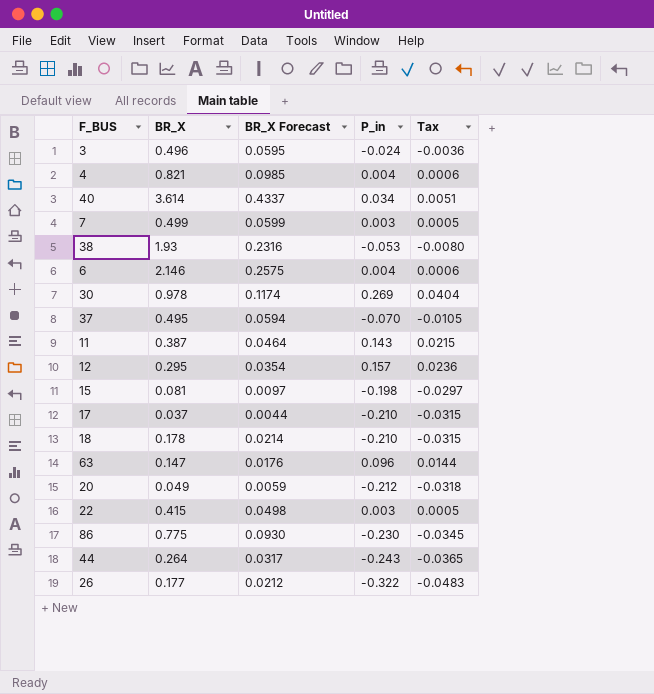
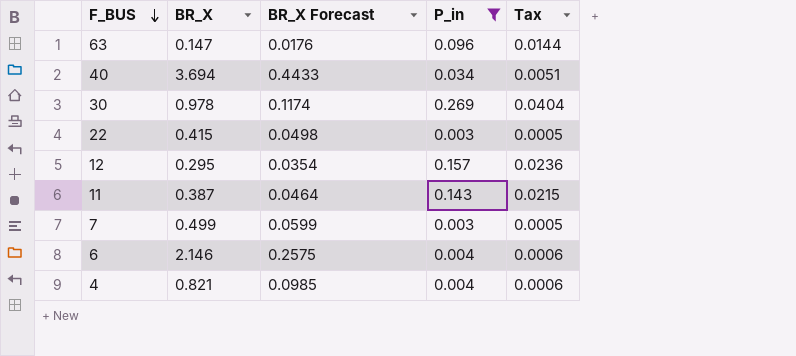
filter: none -> P_in >= 0.003
row order: none -> F_BUS descending
40 | BR_X: 3.614 -> 3.694
40 | BR_X Forecast: 0.4337 -> 0.4433

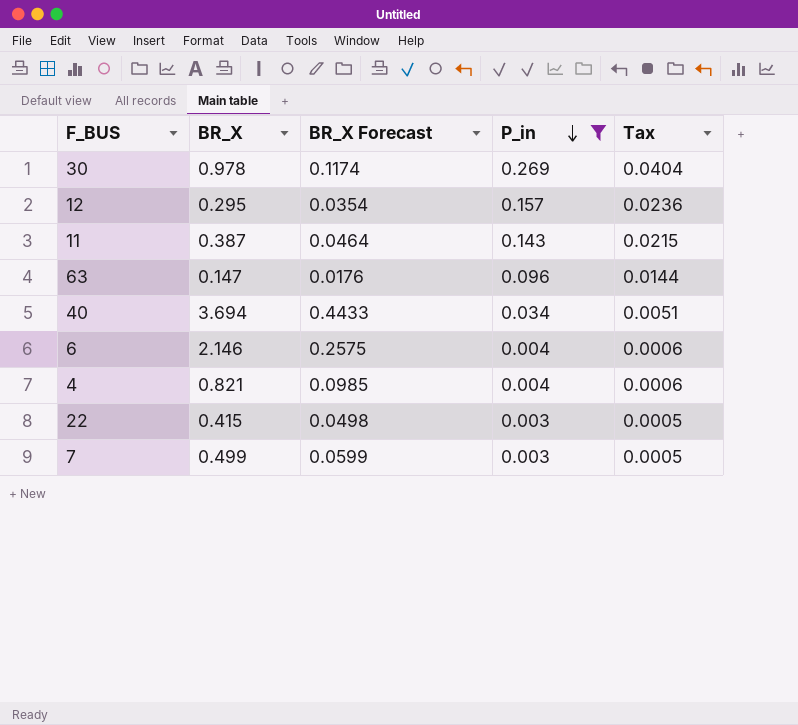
row order: F_BUS descending -> P_in descending

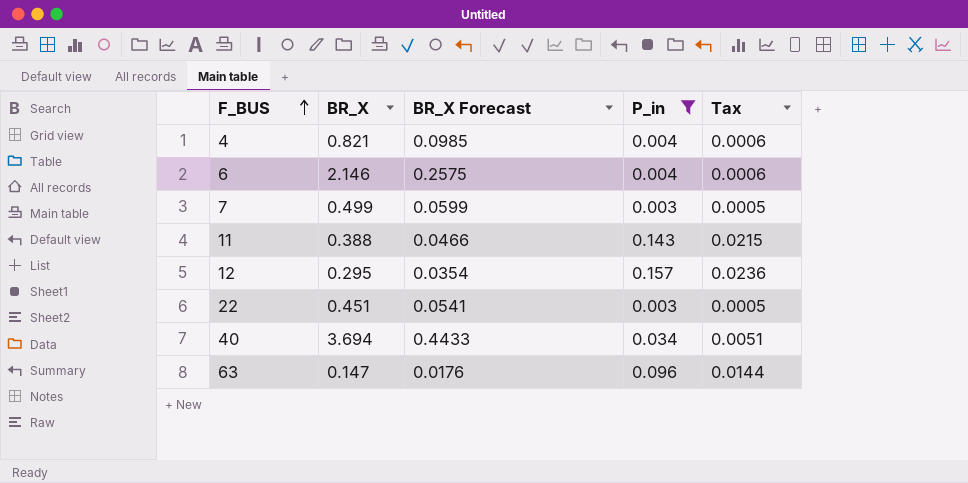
row order: P_in descending -> F_BUS ascending
row 30: 0.978 | 0.1174 | 0.269 | 0.0404 -> none
11 | BR_X: 0.387 -> 0.388
11 | BR_X Forecast: 0.0464 -> 0.0466
22 | BR_X: 0.415 -> 0.451
22 | BR_X Forecast: 0.0498 -> 0.0541

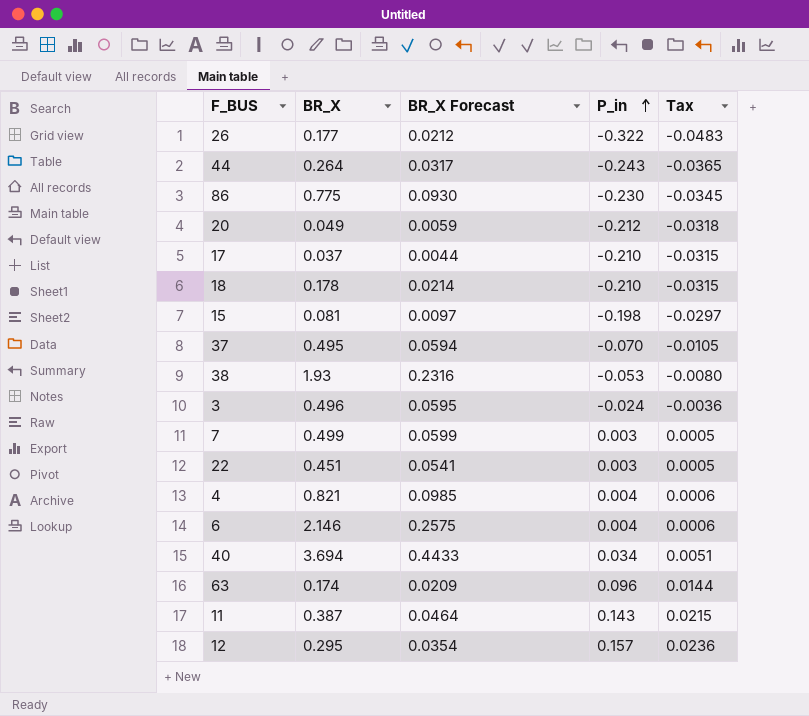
filter: P_in >= 0.003 -> none
row order: F_BUS ascending -> P_in ascending
63 | BR_X: 0.147 -> 0.174
63 | BR_X Forecast: 0.0176 -> 0.0209
11 | BR_X: 0.388 -> 0.387
11 | BR_X Forecast: 0.0466 -> 0.0464

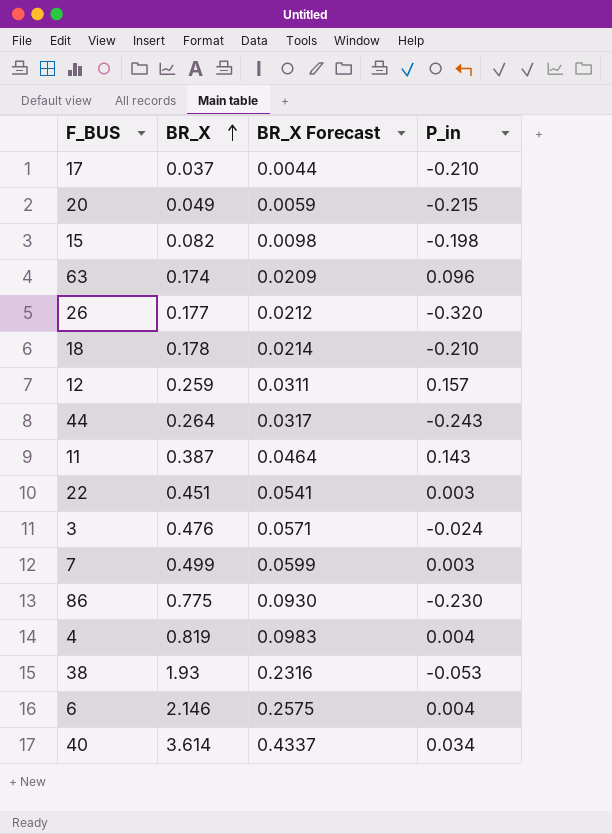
row order: P_in ascending -> BR_X ascending
column Tax | formula: [P_in] * 0.15 -> none
row 37: 0.495 | 0.0594 | -0.070 | -0.0105 -> none
20 | P_in: -0.212 -> -0.215
15 | BR_X: 0.081 -> 0.082
15 | BR_X Forecast: 0.0097 -> 0.0098
26 | P_in: -0.322 -> -0.320
12 | BR_X: 0.295 -> 0.259
12 | BR_X Forecast: 0.0354 -> 0.0311
3 | BR_X: 0.496 -> 0.476
3 | BR_X Forecast: 0.0595 -> 0.0571
4 | BR_X: 0.821 -> 0.819
4 | BR_X Forecast: 0.0985 -> 0.0983
40 | BR_X: 3.694 -> 3.614
40 | BR_X Forecast: 0.4433 -> 0.4337

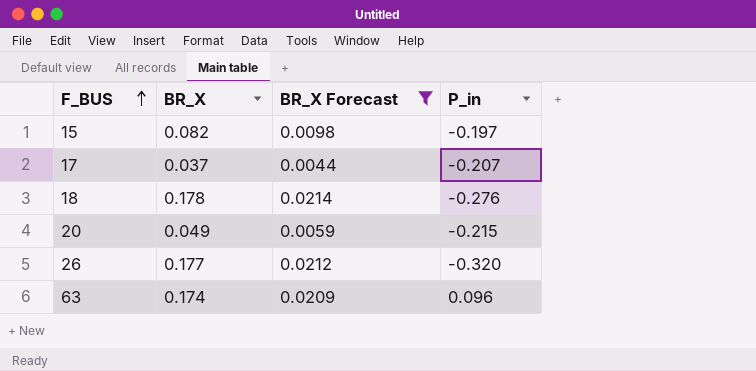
filter: none -> BR_X Forecast <= 0.0214
row order: BR_X ascending -> F_BUS ascending
15 | P_in: -0.198 -> -0.197
17 | P_in: -0.210 -> -0.207
18 | P_in: -0.210 -> -0.276

